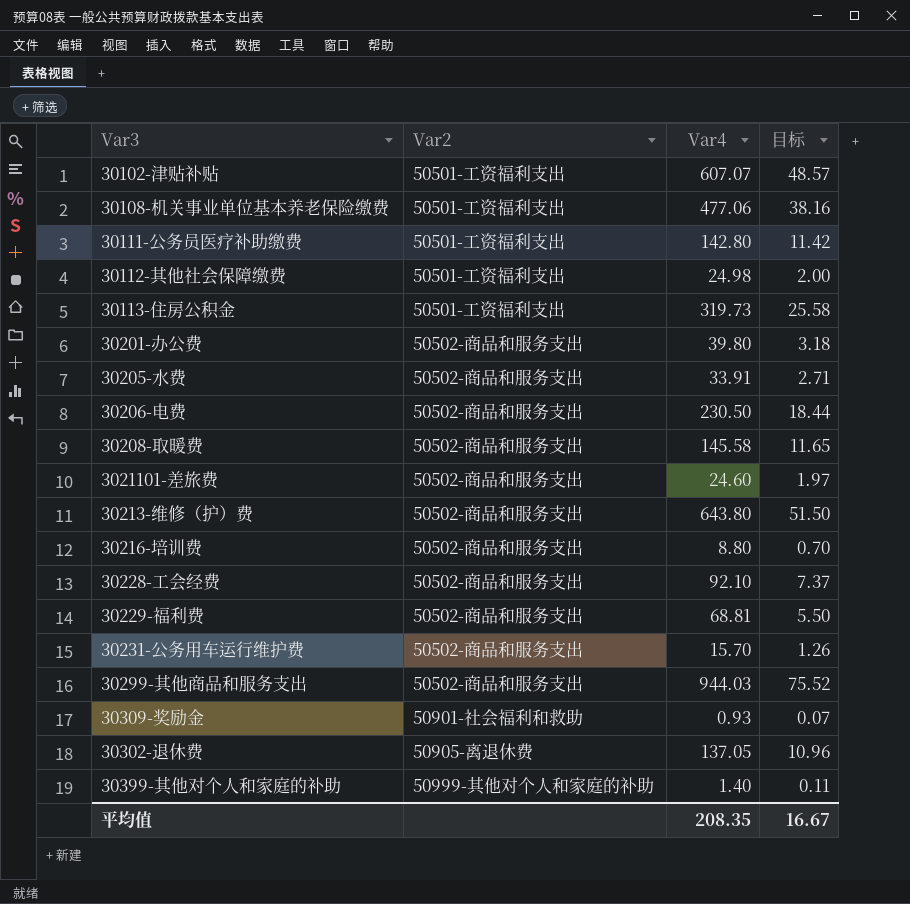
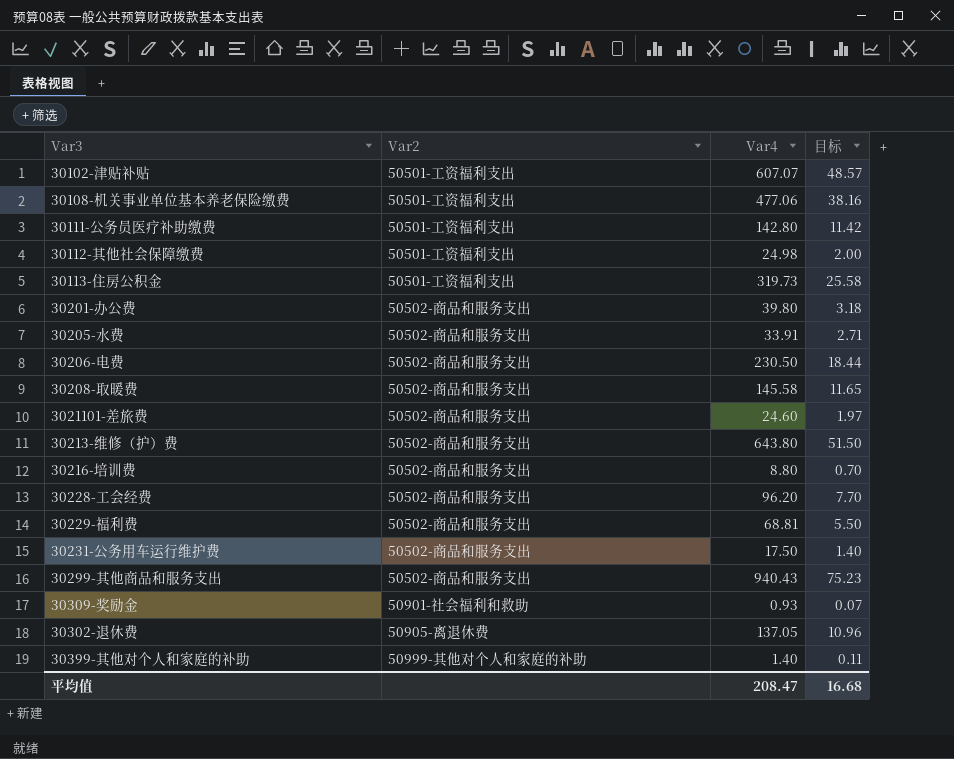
30228-工会经费 | Var4: 92.10 -> 96.20
30228-工会经费 | 目标: 7.37 -> 7.70
30231-公务用车运行维护费 | Var4: 15.70 -> 17.50
30231-公务用车运行维护费 | 目标: 1.26 -> 1.40
30299-其他商品和服务支出 | Var4: 944.03 -> 940.43
30299-其他商品和服务支出 | 目标: 75.52 -> 75.23
平均值 | Var4: 208.35 -> 208.47
平均值 | 目标: 16.67 -> 16.68

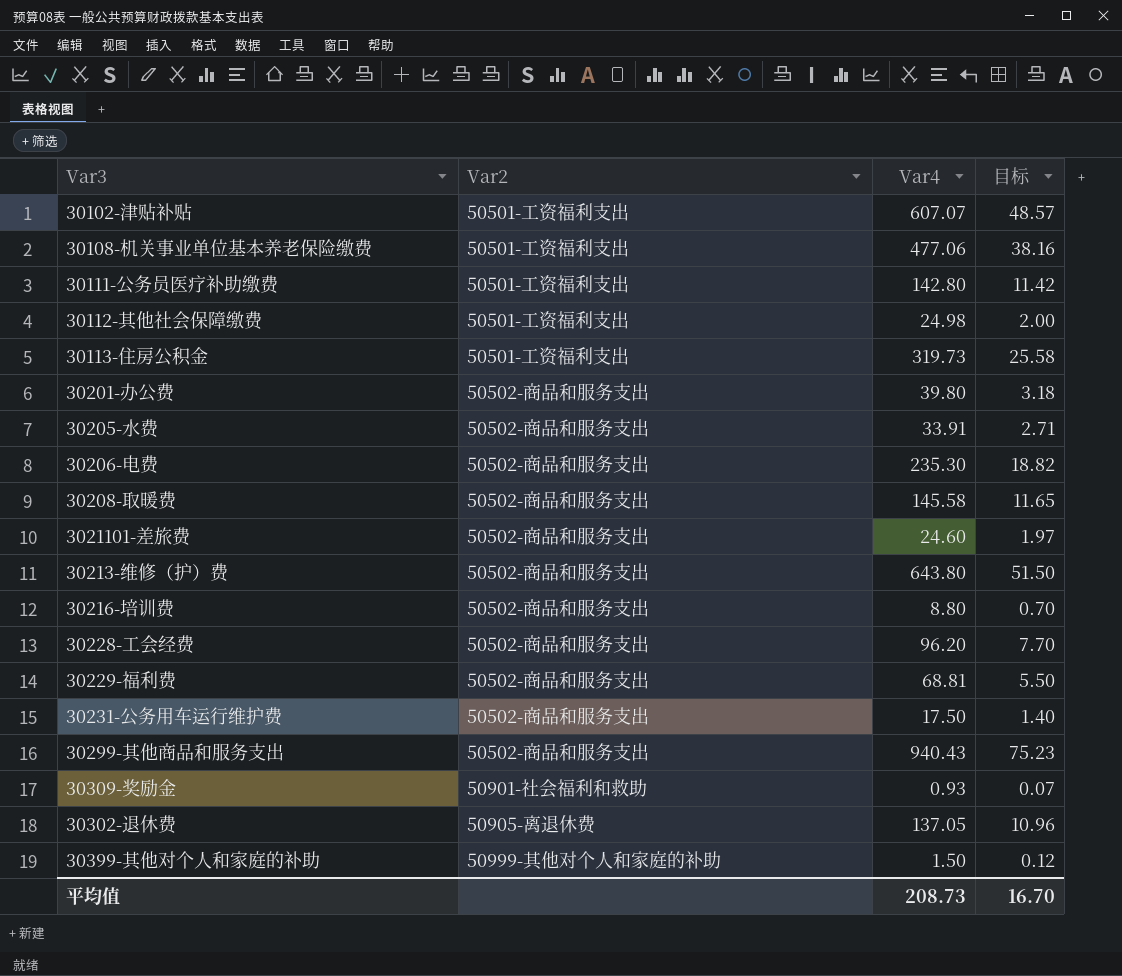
30206-电费 | Var4: 230.50 -> 235.30
30206-电费 | 目标: 18.44 -> 18.82
30399-其他对个人和家庭的补助 | Var4: 1.40 -> 1.50
30399-其他对个人和家庭的补助 | 目标: 0.11 -> 0.12
平均值 | Var4: 208.47 -> 208.73
平均值 | 目标: 16.68 -> 16.70

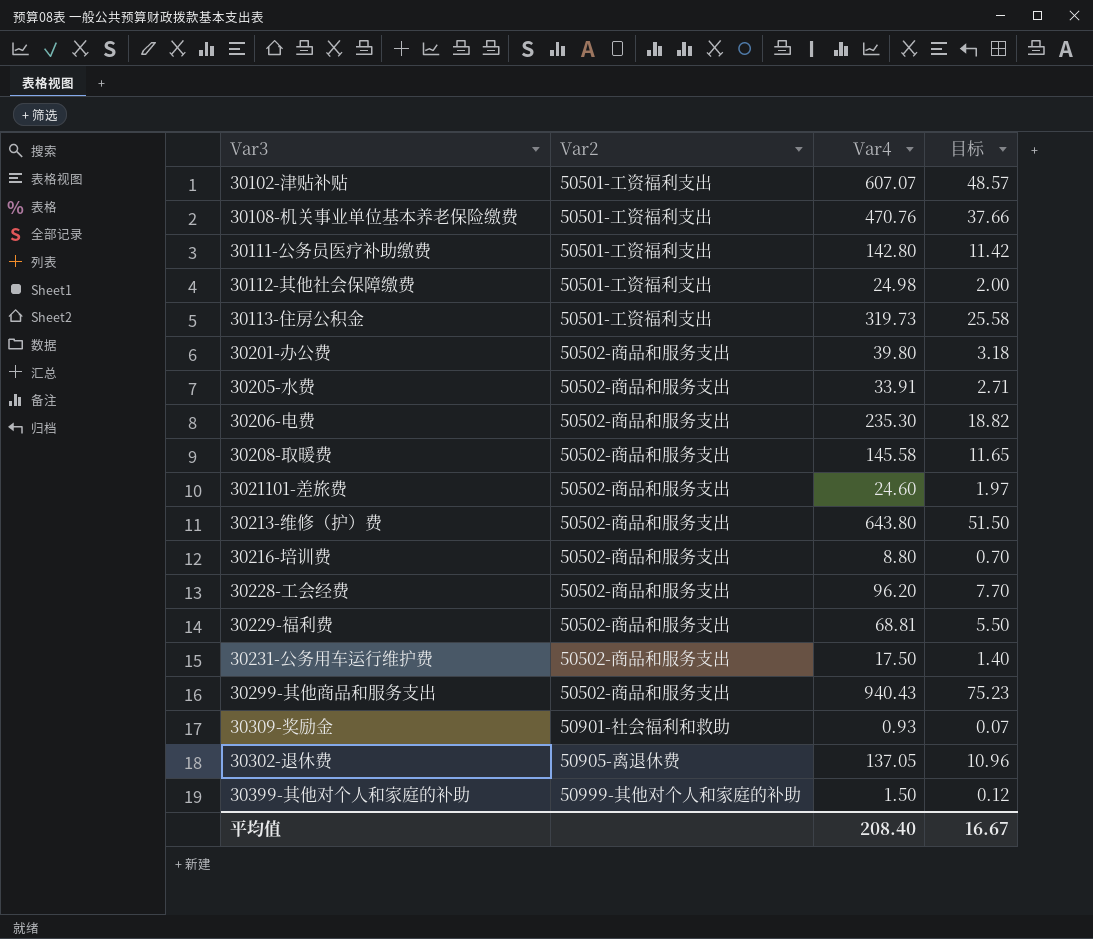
30108-机关事业单位基本养老保险缴费 | Var4: 477.06 -> 470.76
30108-机关事业单位基本养老保险缴费 | 目标: 38.16 -> 37.66
平均值 | Var4: 208.73 -> 208.40
平均值 | 目标: 16.70 -> 16.67

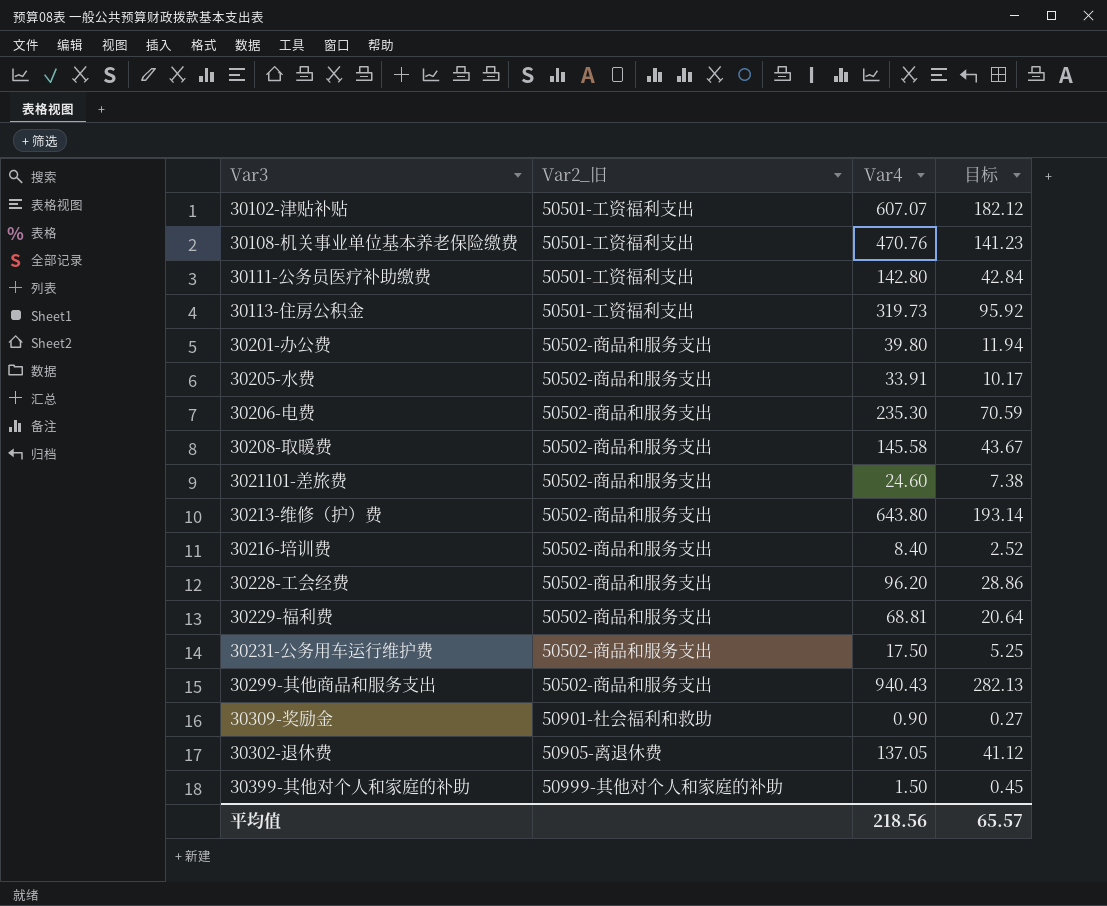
column name: Var2 -> Var2_旧
column 目标 | formula: [Var4] * 0.08 -> [Var4] * 0.3
row 30112-其他社会保障缴费: 50501-工资福利支出 | 24.98 | 2.00 -> none
30216-培训费 | Var4: 8.80 -> 8.40
30309-奖励金 | Var4: 0.93 -> 0.90
平均值 | Var4: 208.40 -> 218.56
平均值 | 目标: 16.67 -> 65.57

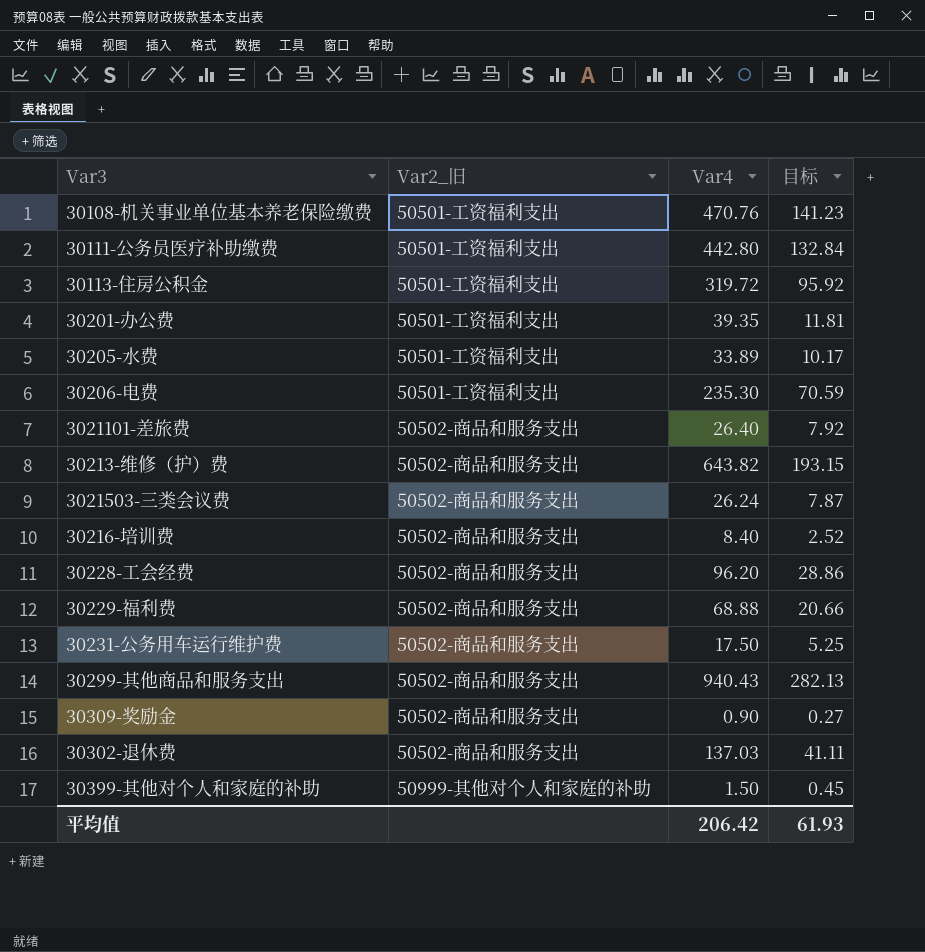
row 30102-津贴补贴: 50501-工资福利支出 | 607.07 | 182.12 -> none
row 30208-取暖费: 50502-商品和服务支出 | 145.58 | 43.67 -> none
30111-公务员医疗补助缴费 | Var4: 142.80 -> 442.80
30111-公务员医疗补助缴费 | 目标: 42.84 -> 132.84
30113-住房公积金 | Var4: 319.73 -> 319.72
30201-办公费 | Var2_旧: 50502-商品和服务支出 -> 50501-工资福利支出
30201-办公费 | Var4: 39.80 -> 39.35
30201-办公费 | 目标: 11.94 -> 11.81
30205-水费 | Var2_旧: 50502-商品和服务支出 -> 50501-工资福利支出
30205-水费 | Var4: 33.91 -> 33.89
30206-电费 | Var2_旧: 50502-商品和服务支出 -> 50501-工资福利支出
3021101-差旅费 | Var4: 24.60 -> 26.40
3021101-差旅费 | 目标: 7.38 -> 7.92
30213-维修（护）费 | Var4: 643.80 -> 643.82
30213-维修（护）费 | 目标: 193.14 -> 193.15
row 3021503-三类会议费: none -> 50502-商品和服务支出 | 26.24 | 7.87
30229-福利费 | Var4: 68.81 -> 68.88
30229-福利费 | 目标: 20.64 -> 20.66
30309-奖励金 | Var2_旧: 50901-社会福利和救助 -> 50502-商品和服务支出
30302-退休费 | Var2_旧: 50905-离退休费 -> 50502-商品和服务支出
30302-退休费 | Var4: 137.05 -> 137.03
30302-退休费 | 目标: 41.12 -> 41.11
平均值 | Var4: 218.56 -> 206.42
平均值 | 目标: 65.57 -> 61.93

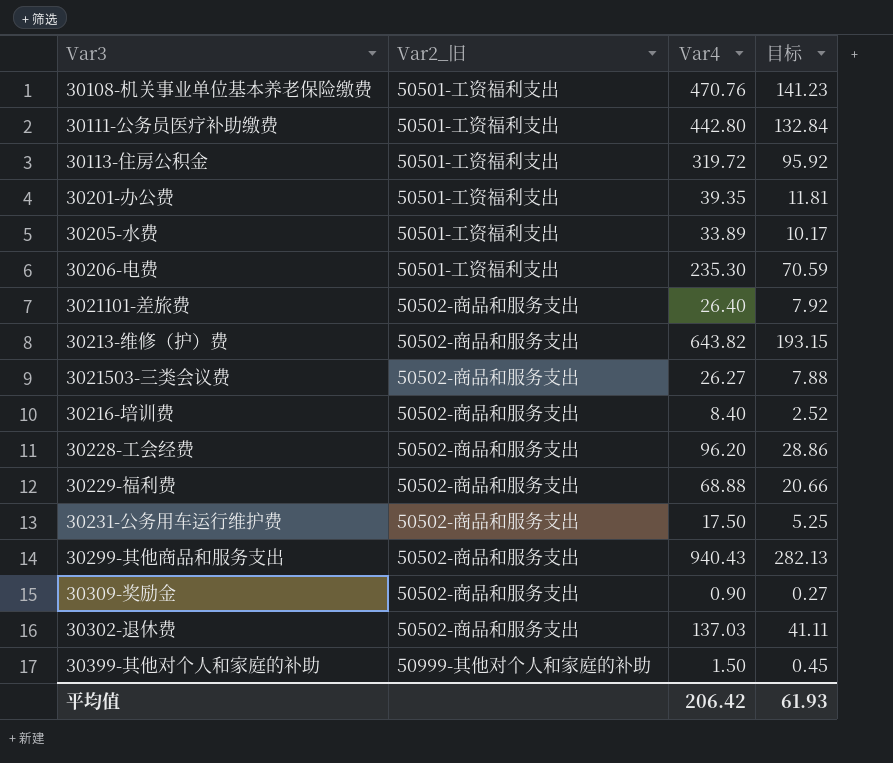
3021503-三类会议费 | Var4: 26.24 -> 26.27
3021503-三类会议费 | 目标: 7.87 -> 7.88

